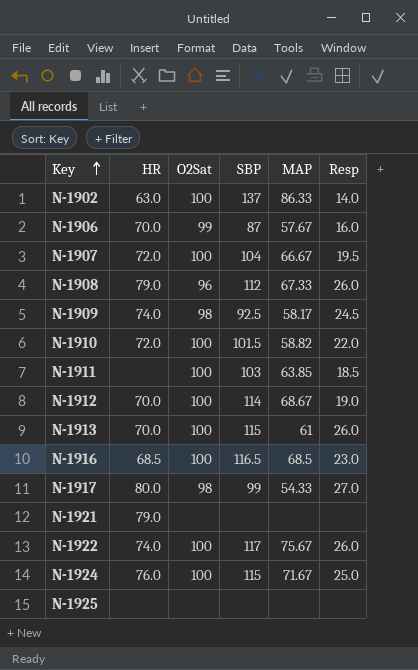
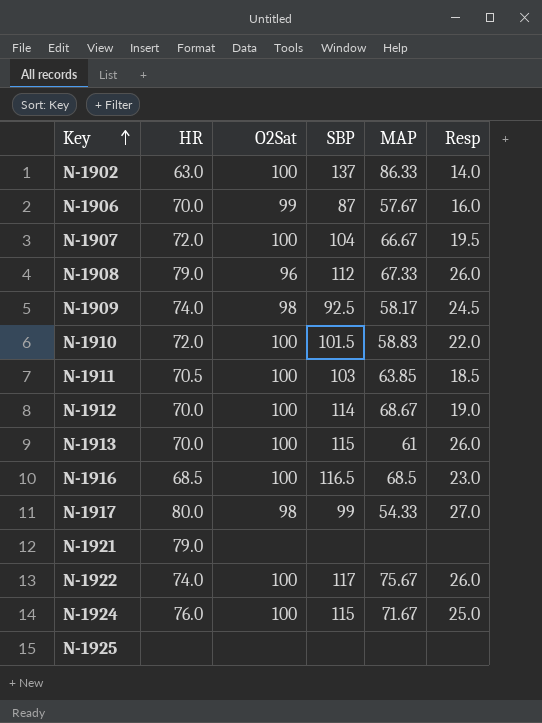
N-1910 | MAP: 58.82 -> 58.83
N-1911 | HR: none -> 70.5

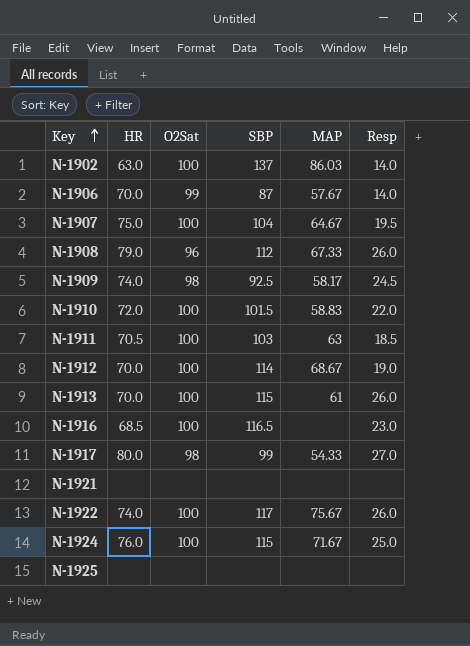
N-1902 | MAP: 86.33 -> 86.03
N-1906 | Resp: 16.0 -> 14.0
N-1907 | HR: 72.0 -> 75.0
N-1907 | MAP: 66.67 -> 64.67
N-1911 | MAP: 63.85 -> 63
N-1916 | MAP: 68.5 -> none
N-1921 | HR: 79.0 -> none

